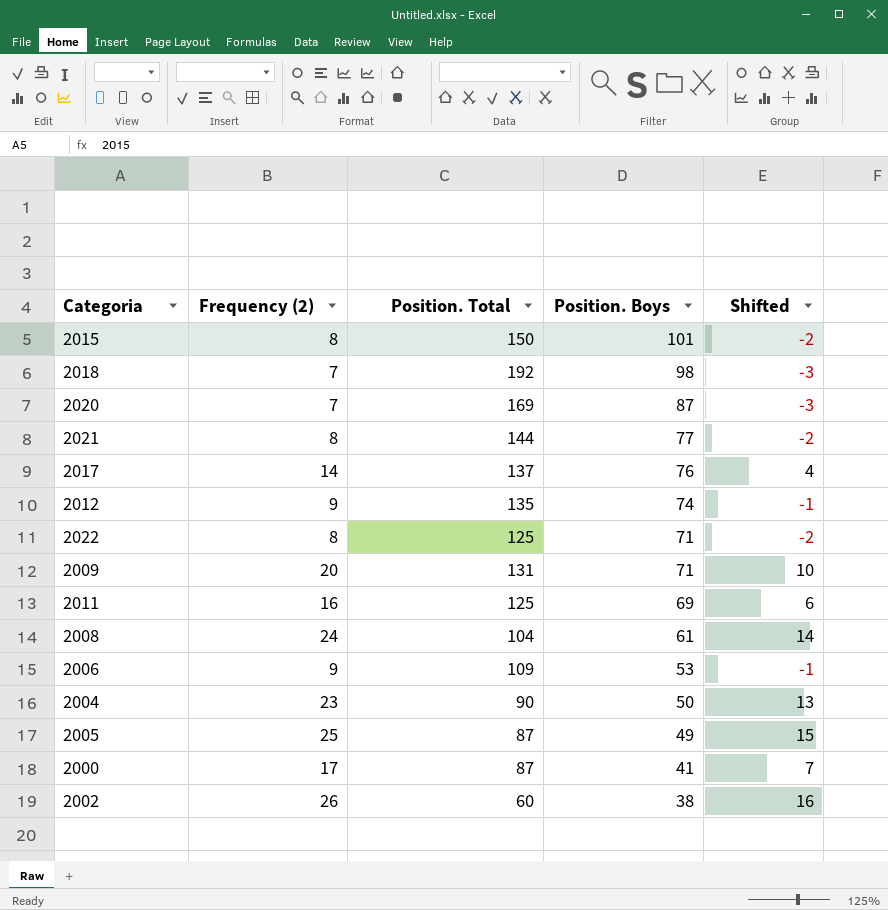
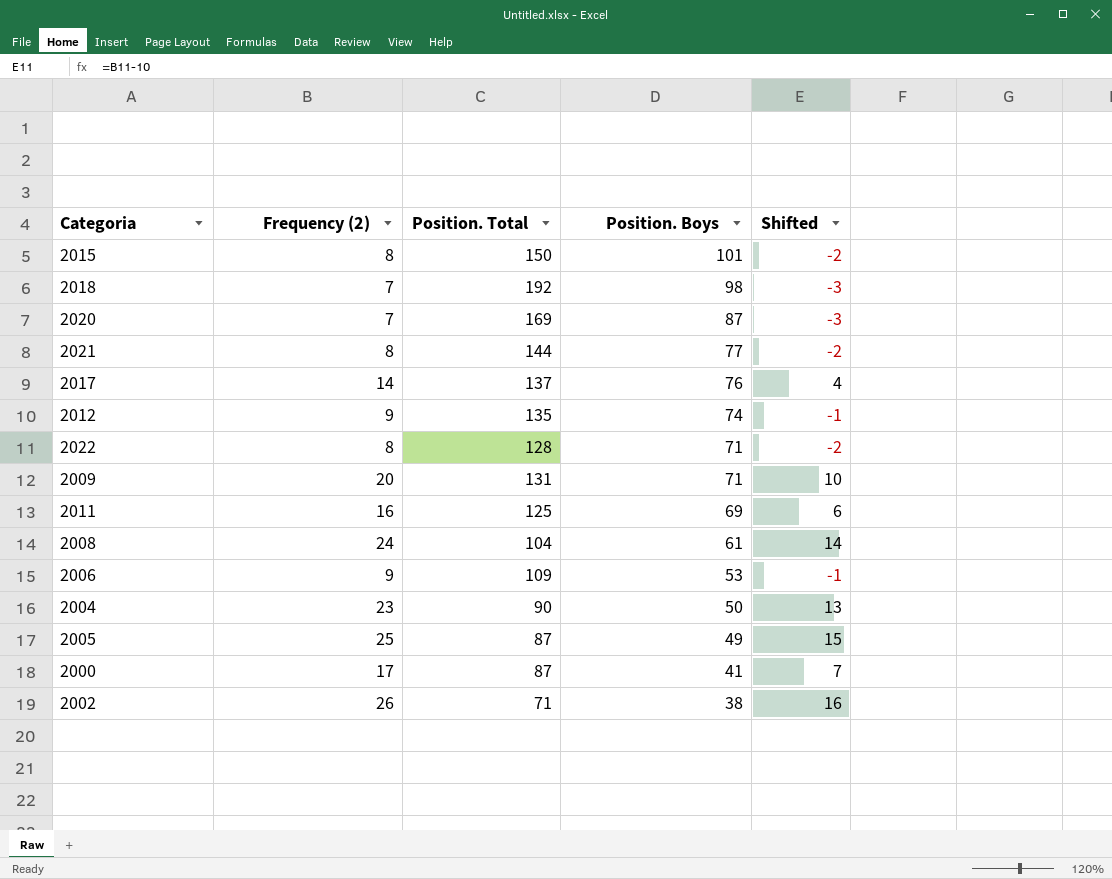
2022 | Position. Total: 125 -> 128
2002 | Position. Total: 60 -> 71

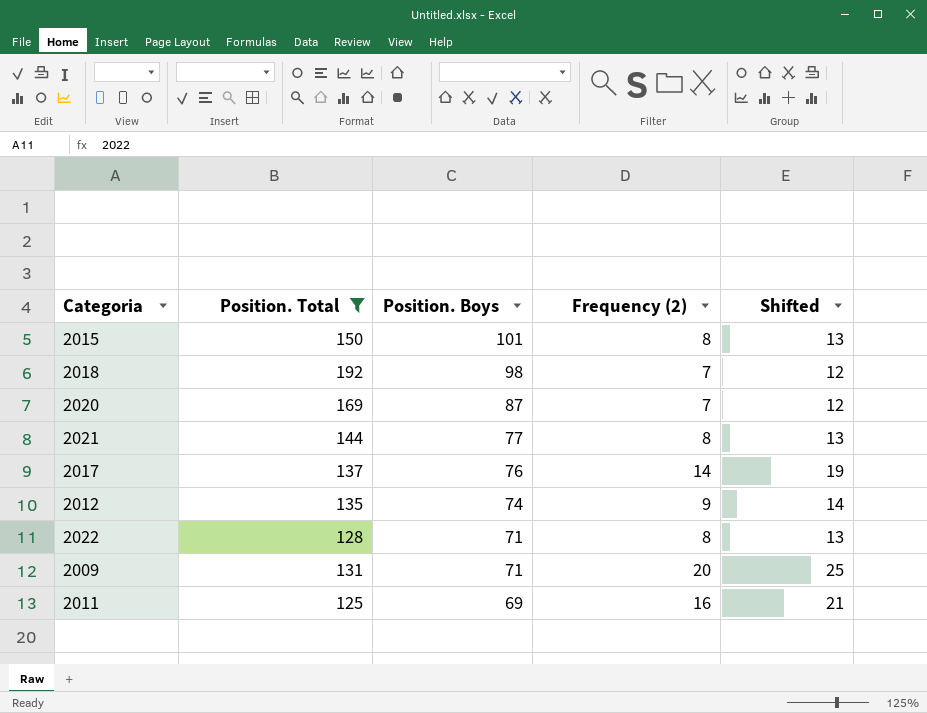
filter: none -> Position. Total >= 125
column Frequency (2) | position: 2 -> 4
column Shifted | formula: [Frequency (2)] - 10 -> [Frequency (2)] + 5

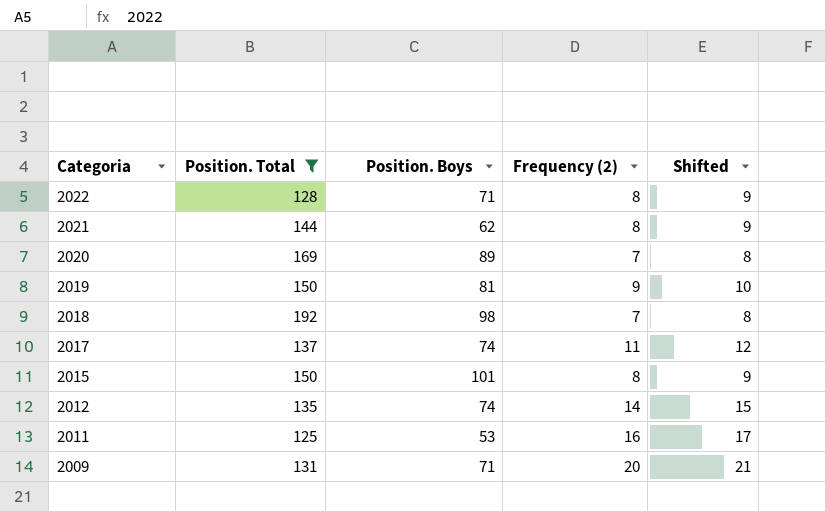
row order: Position. Boys descending -> Categoria descending
column Shifted | formula: [Frequency (2)] + 5 -> [Frequency (2)] + 1
2021 | Position. Boys: 77 -> 62
2020 | Position. Boys: 87 -> 89
row 2019: none -> 150 | 81 | 9 | 10
2017 | Position. Boys: 76 -> 74
2017 | Frequency (2): 14 -> 11
2012 | Frequency (2): 9 -> 14
2011 | Position. Boys: 69 -> 53

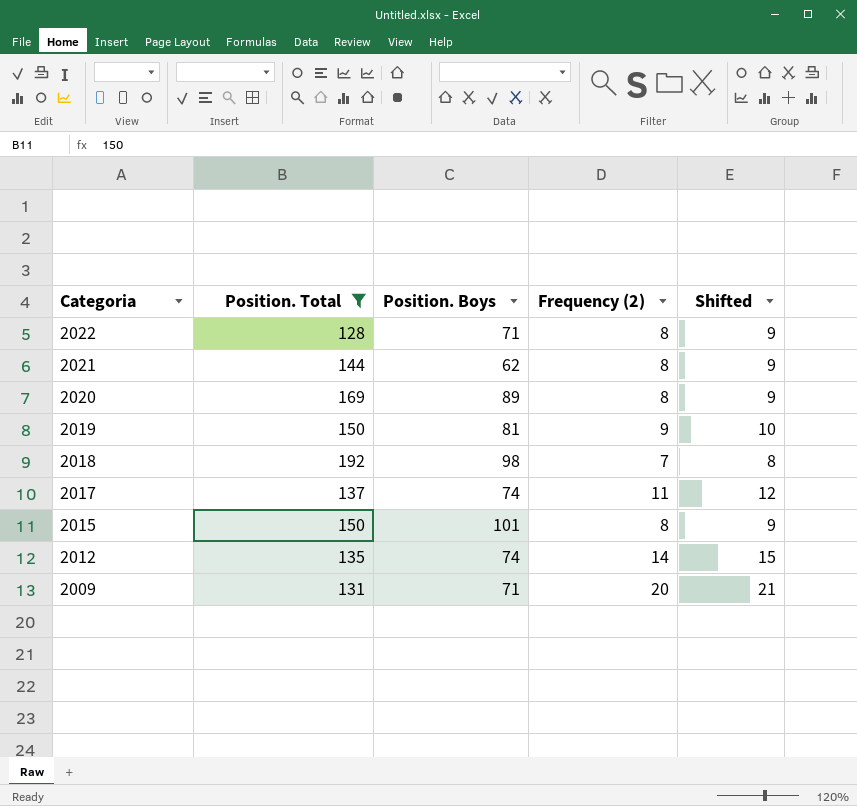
row 2011: 125 | 53 | 16 | 17 -> none
2020 | Frequency (2): 7 -> 8
2020 | Shifted: 8 -> 9

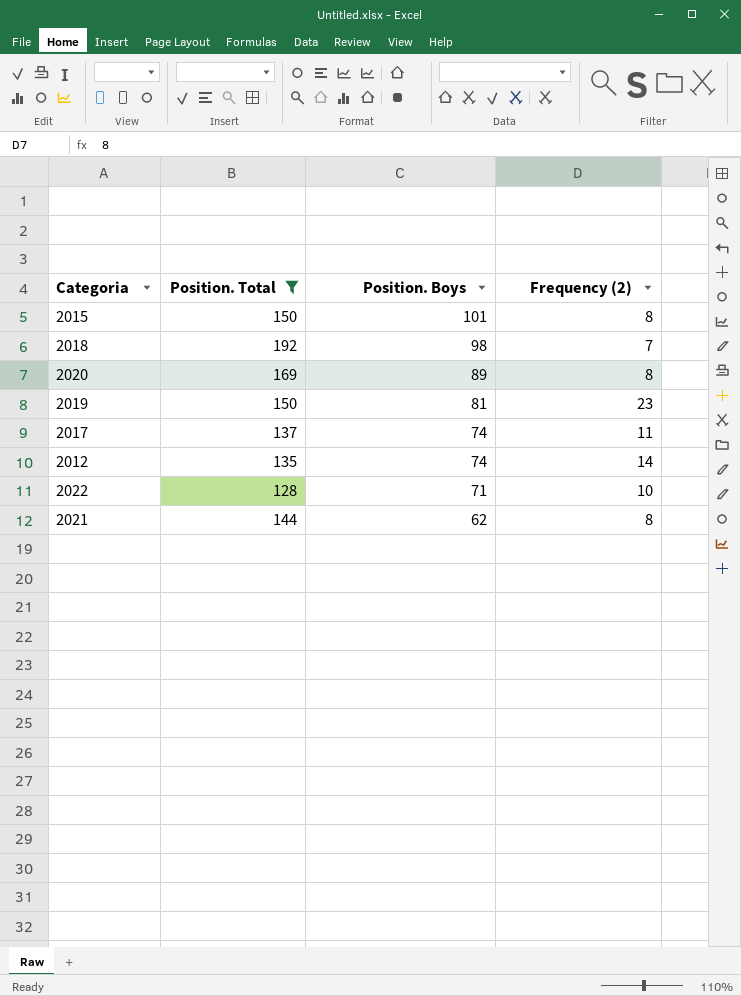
row order: Categoria descending -> Position. Boys descending
column Shifted | formula: [Frequency (2)] + 1 -> none
row 2009: 131 | 71 | 20 | 21 -> none
2019 | Frequency (2): 9 -> 23
2022 | Frequency (2): 8 -> 10

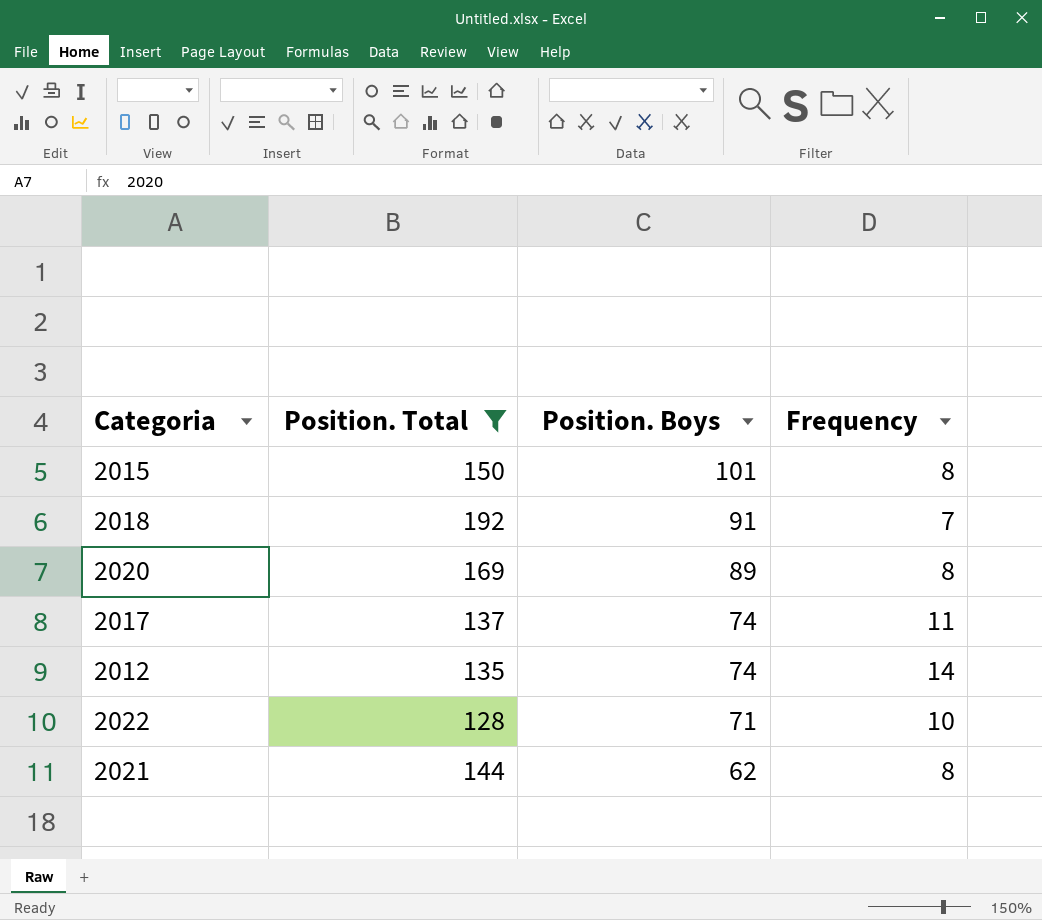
column name: Frequency (2) -> Frequency
row 2019: 150 | 81 | 23 -> none
2018 | Position. Boys: 98 -> 91

